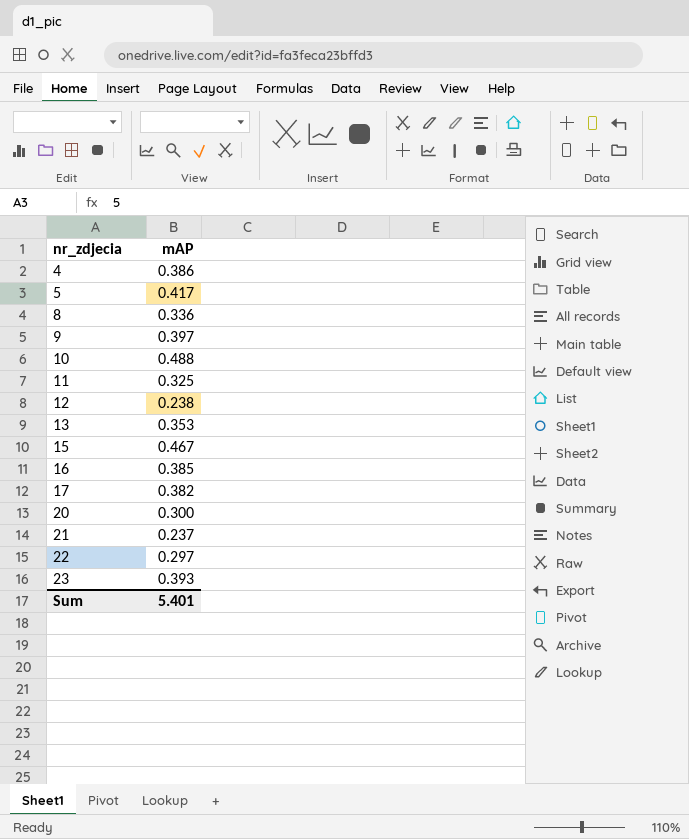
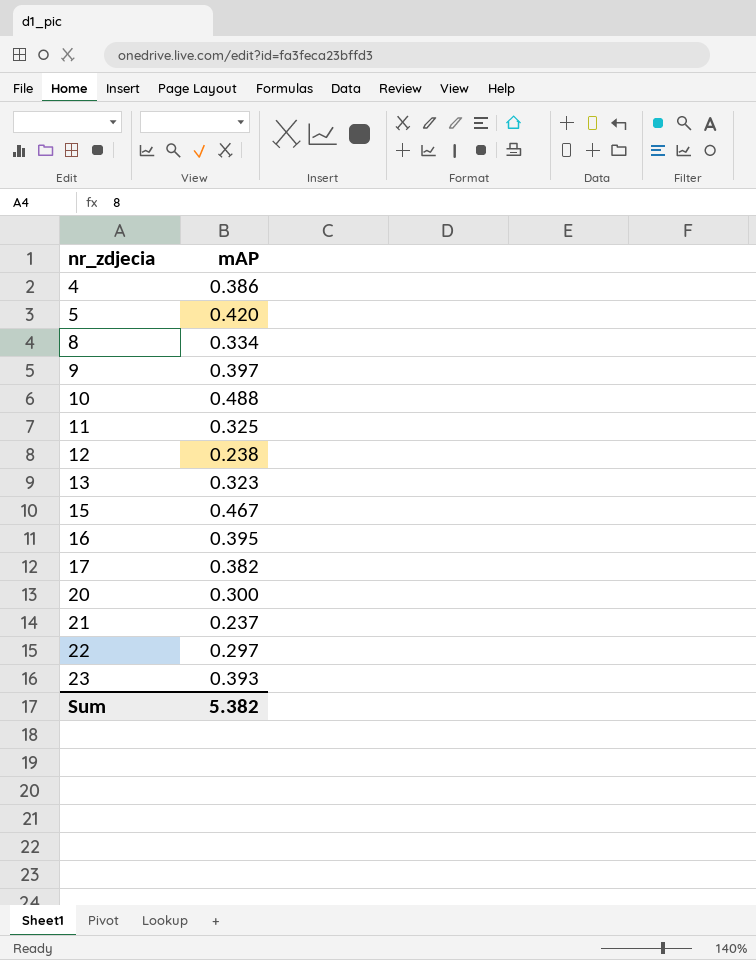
5 | mAP: 0.417 -> 0.420
8 | mAP: 0.336 -> 0.334
13 | mAP: 0.353 -> 0.323
16 | mAP: 0.385 -> 0.395
Sum | mAP: 5.401 -> 5.382

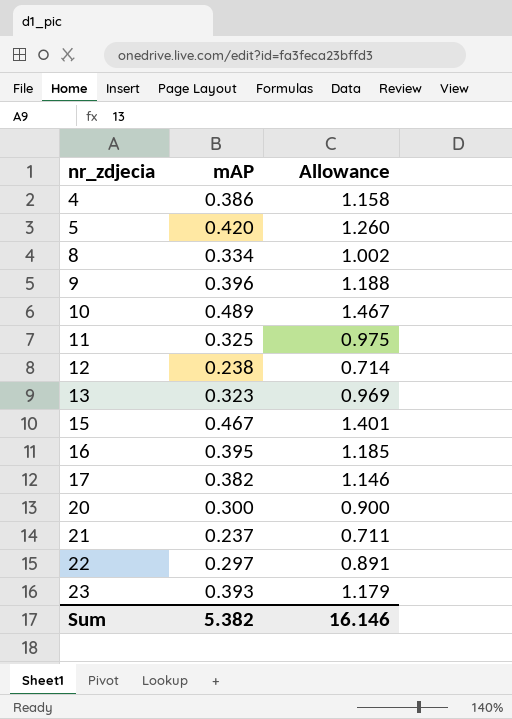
column Allowance | formula: none -> [mAP] * 3
9 | mAP: 0.397 -> 0.396
10 | mAP: 0.488 -> 0.489

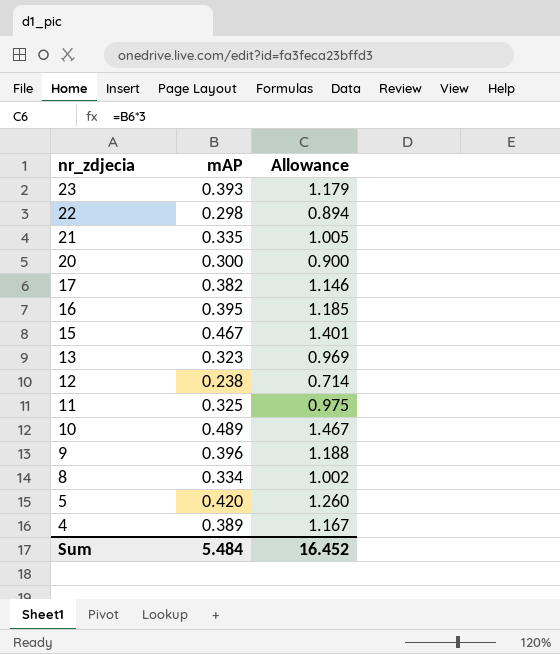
row order: nr_zdjecia ascending -> nr_zdjecia descending
22 | mAP: 0.297 -> 0.298
22 | Allowance: 0.891 -> 0.894
21 | mAP: 0.237 -> 0.335
21 | Allowance: 0.711 -> 1.005
4 | mAP: 0.386 -> 0.389
4 | Allowance: 1.158 -> 1.167
Sum | mAP: 5.382 -> 5.484
Sum | Allowance: 16.146 -> 16.452

